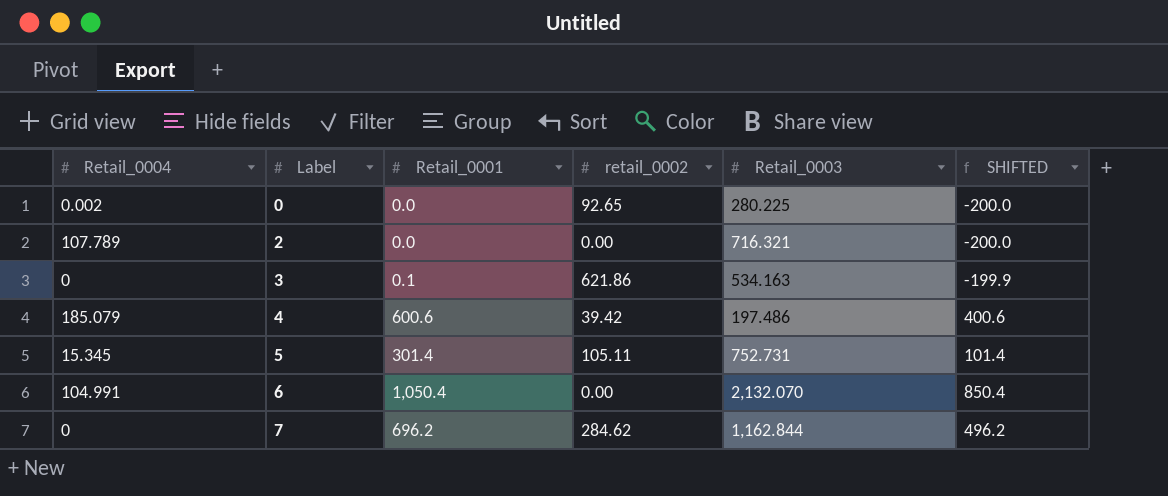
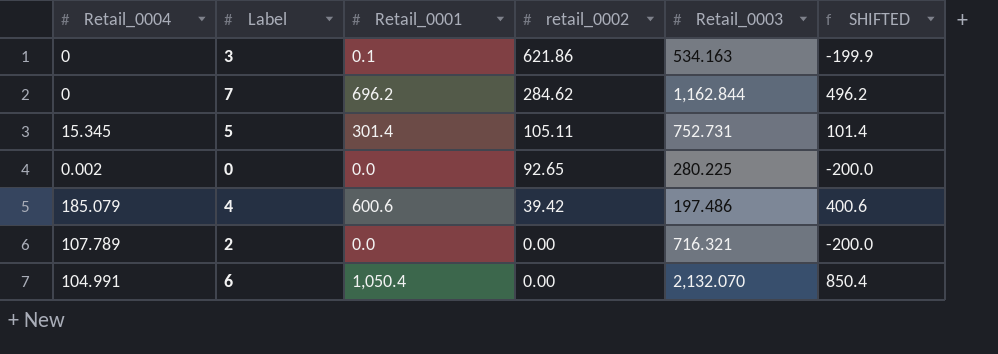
row order: Label ascending -> retail_0002 descending

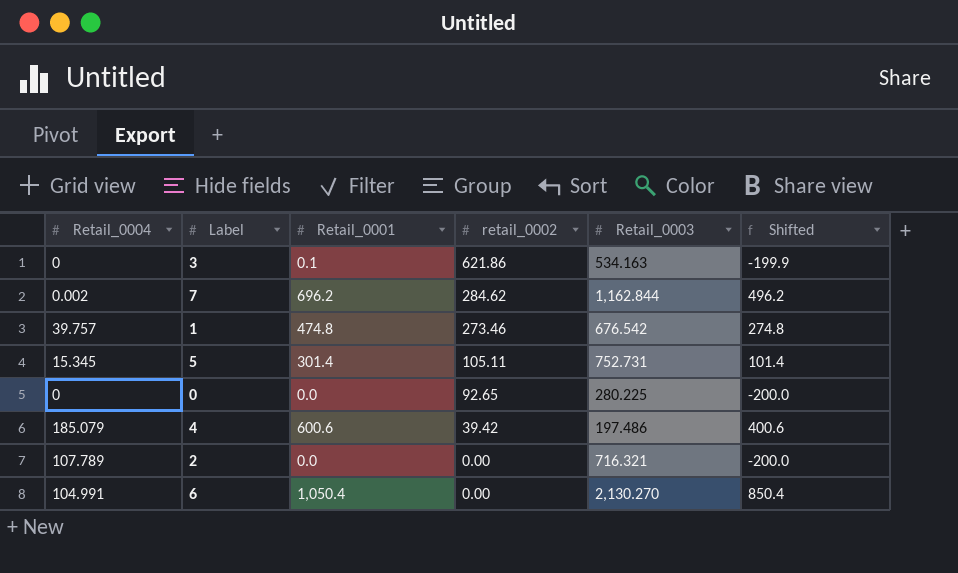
column name: SHIFTED -> Shifted
7 | Retail_0004: 0 -> 0.002
row 1: none -> 39.757 | 474.8 | 273.46 | 676.542 | 274.8
0 | Retail_0004: 0.002 -> 0
6 | Retail_0003: 2,132.070 -> 2,130.270

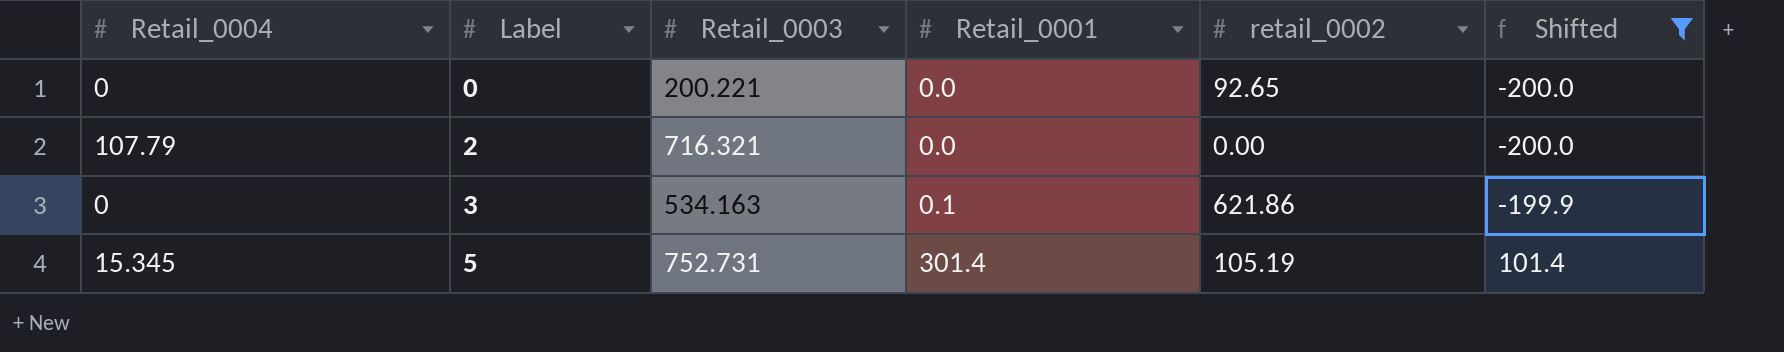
filter: none -> Shifted <= 101.4
row order: retail_0002 descending -> Label ascending
column Retail_0003 | position: 5 -> 3
0 | Retail_0003: 280.225 -> 200.221
2 | Retail_0004: 107.789 -> 107.79
5 | retail_0002: 105.11 -> 105.19

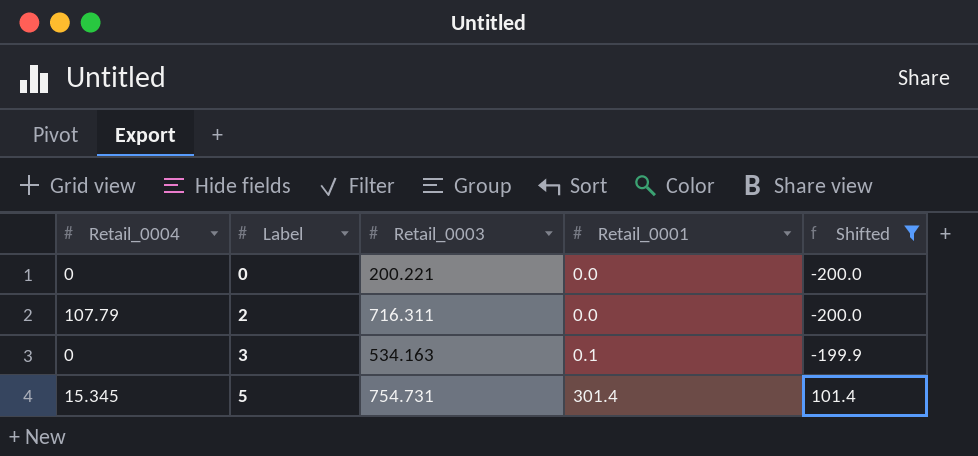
column retail_0002 | position: 5 -> none
2 | Retail_0003: 716.321 -> 716.311
5 | Retail_0003: 752.731 -> 754.731

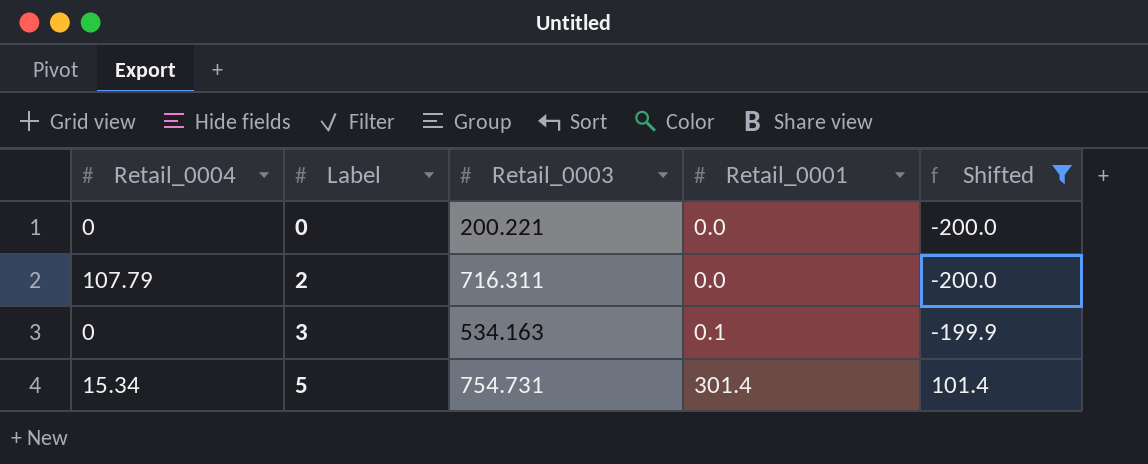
5 | Retail_0004: 15.345 -> 15.34

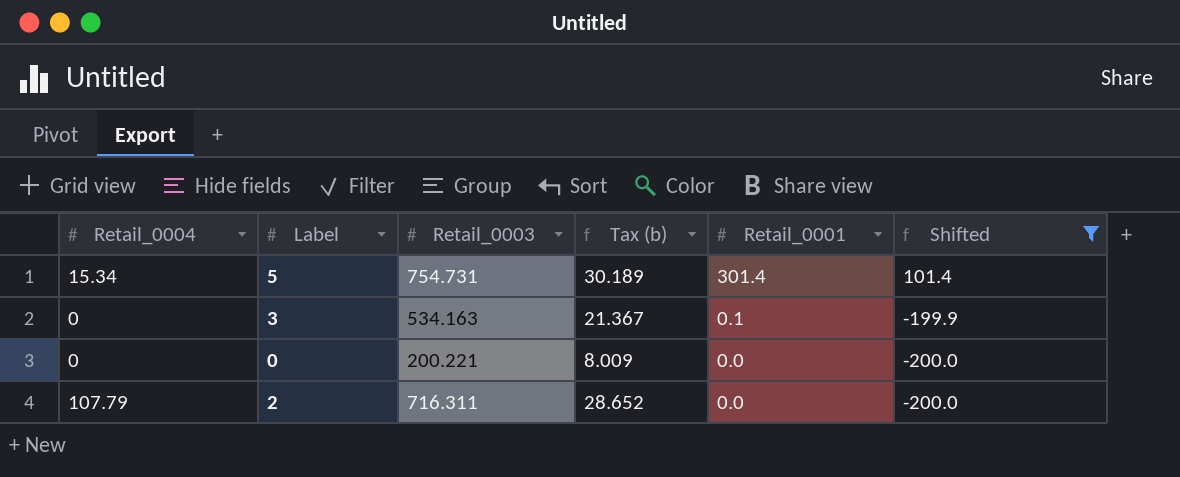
row order: Label ascending -> Retail_0001 descending
column Tax (b) | formula: none -> [Retail_0003] * 0.04

